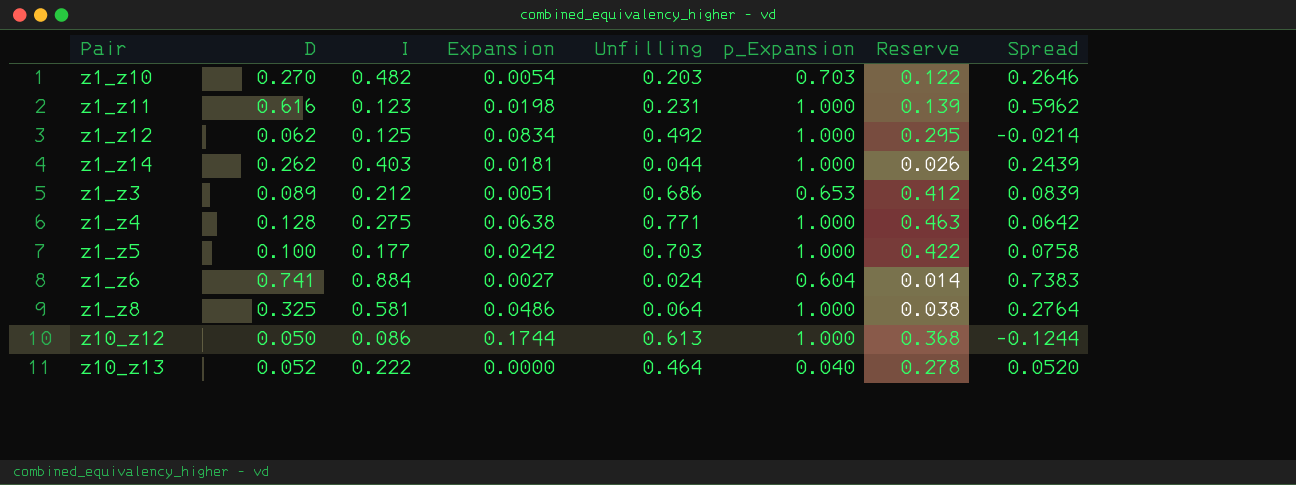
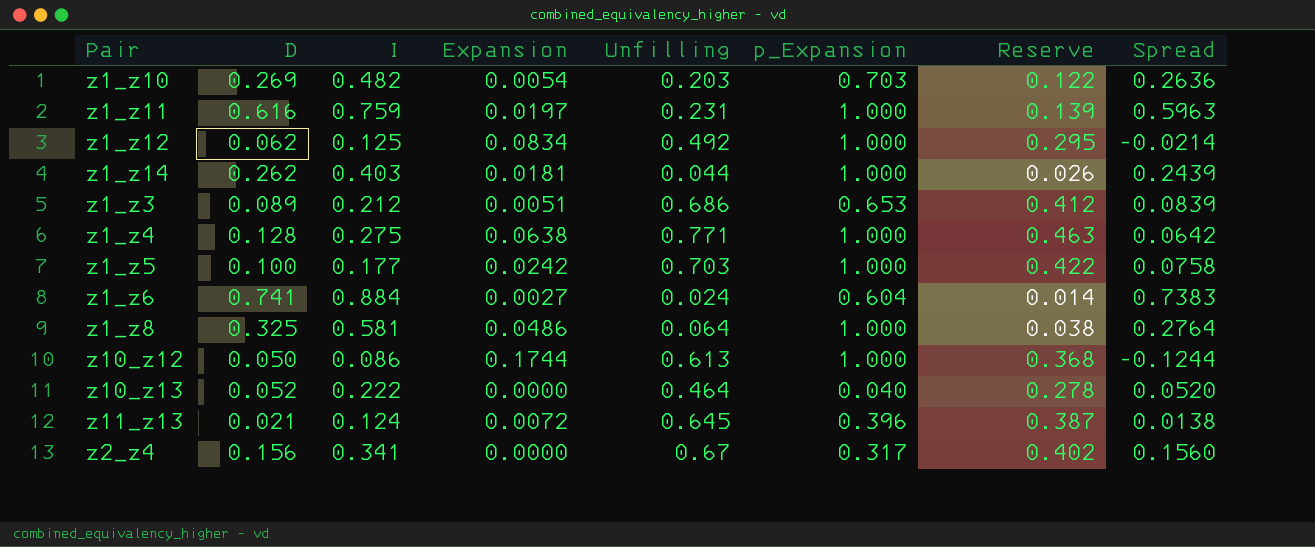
z1_z10 | D: 0.270 -> 0.269
z1_z10 | Spread: 0.2646 -> 0.2636
z1_z11 | I: 0.123 -> 0.759
z1_z11 | Expansion: 0.0198 -> 0.0197
z1_z11 | Spread: 0.5962 -> 0.5963
row z11_z13: none -> 0.021 | 0.124 | 0.0072 | 0.645 | 0.396 | 0.387 | 0.0138
row z2_z4: none -> 0.156 | 0.341 | 0.0000 | 0.67 | 0.317 | 0.402 | 0.1560

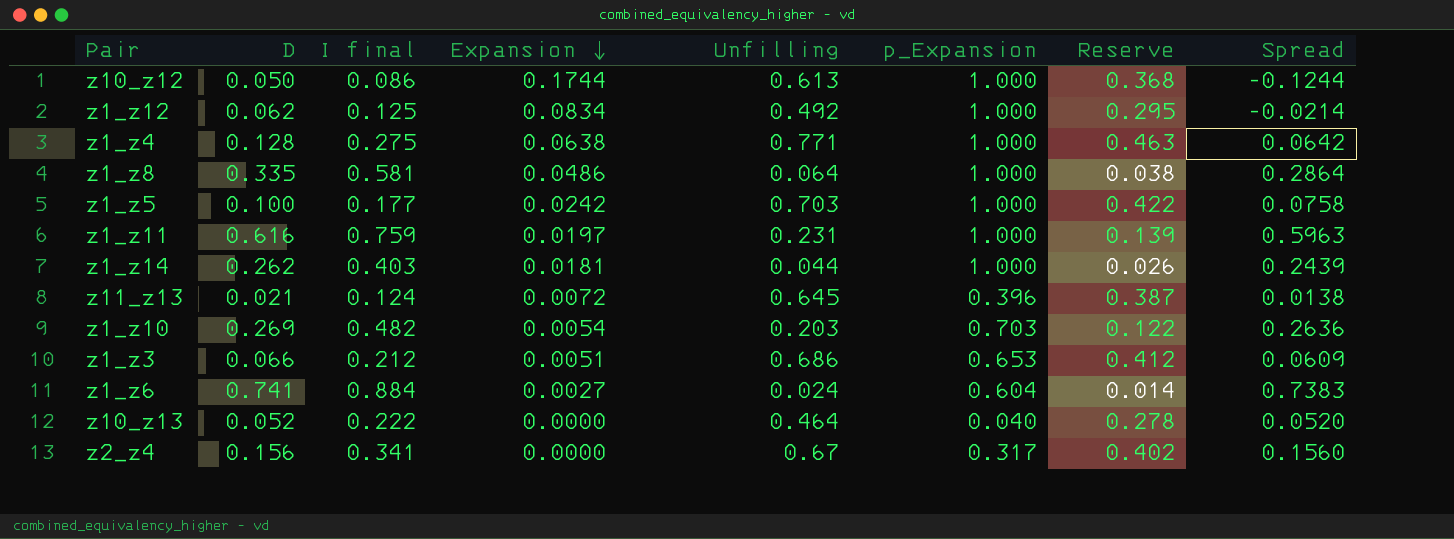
row order: none -> Expansion descending
column name: I -> I final
z1_z8 | D: 0.325 -> 0.335
z1_z8 | Spread: 0.2764 -> 0.2864
z1_z3 | D: 0.089 -> 0.066
z1_z3 | Spread: 0.0839 -> 0.0609

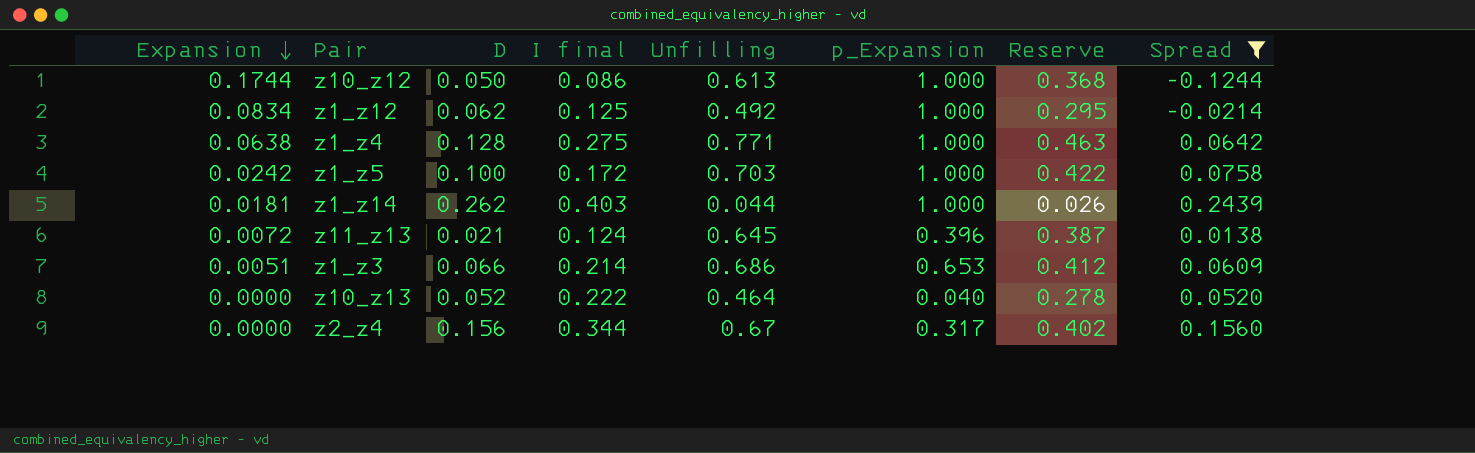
filter: none -> Spread <= 0.2439
column Expansion | position: 4 -> 1
z1_z5 | I final: 0.177 -> 0.172
z1_z3 | I final: 0.212 -> 0.214
z2_z4 | I final: 0.341 -> 0.344

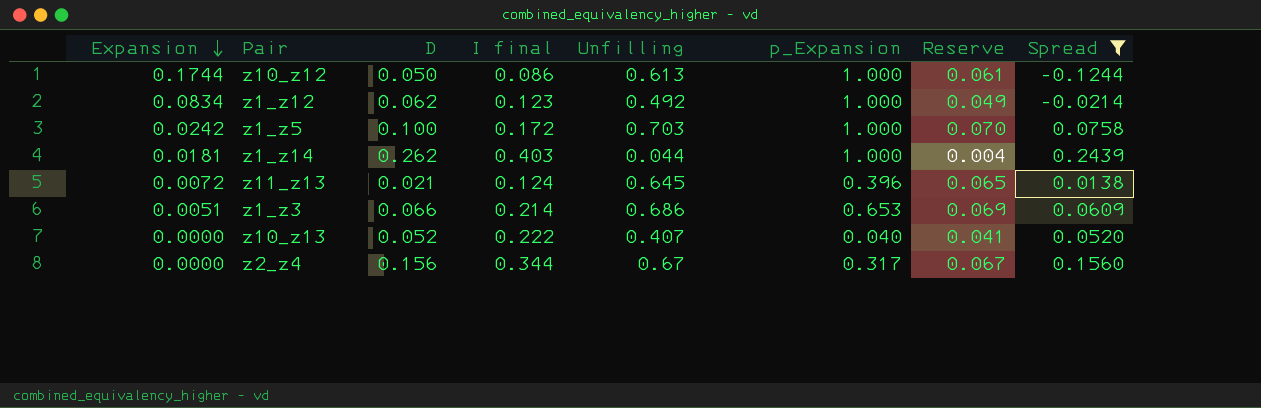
column Reserve | formula: [Unfilling] * 0.6 -> [Unfilling] * 0.1
row z1_z4: 0.0638 | 0.128 | 0.275 | 0.771 | 1.000 | 0.463 | 0.0642 -> none
z1_z12 | I final: 0.125 -> 0.123
z10_z13 | Unfilling: 0.464 -> 0.407

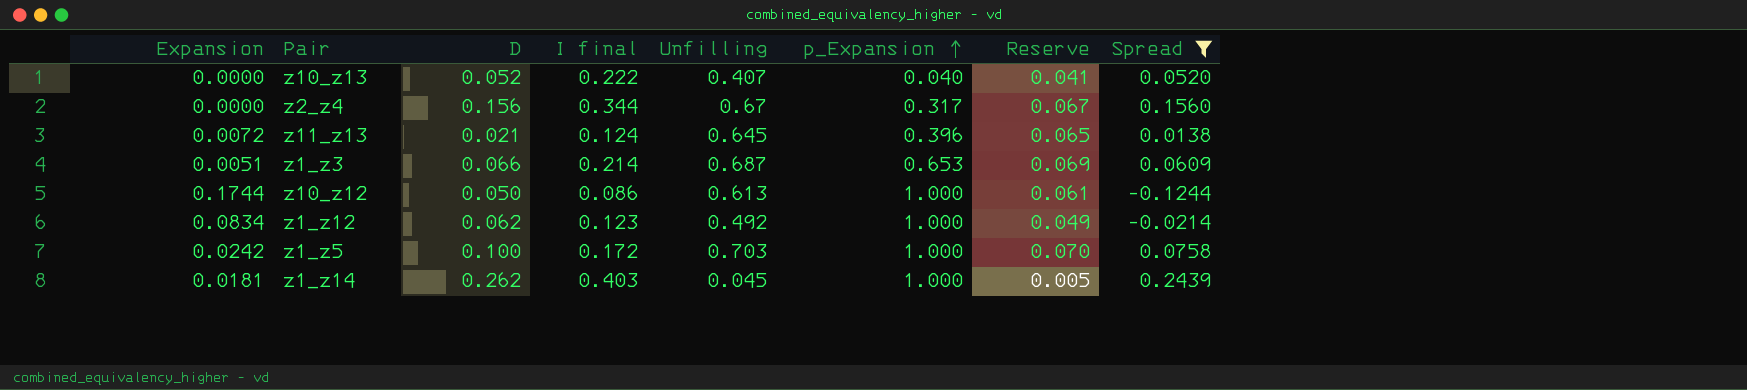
row order: Expansion descending -> p_Expansion ascending
z1_z3 | Unfilling: 0.686 -> 0.687
z1_z14 | Unfilling: 0.044 -> 0.045
z1_z14 | Reserve: 0.004 -> 0.005

